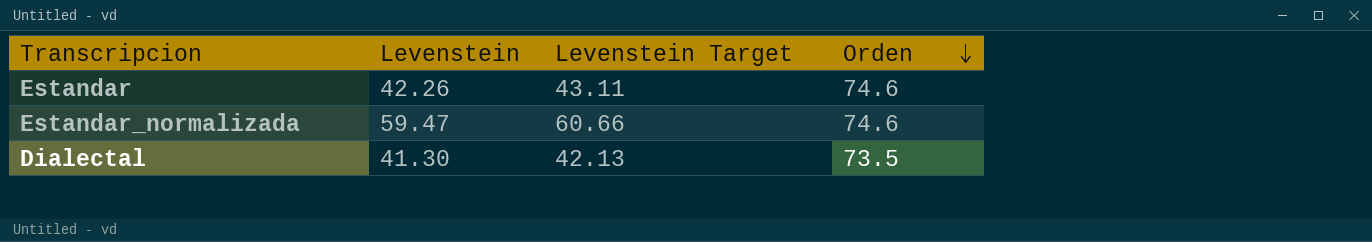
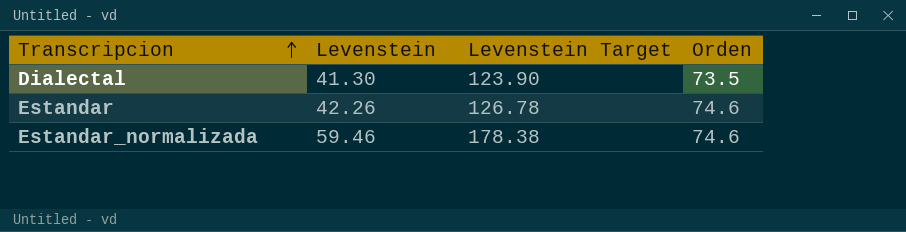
row order: Orden descending -> Transcripcion ascending
column Levenstein Target | formula: [Levenstein] * 1.02 -> [Levenstein] * 3
Estandar_normalizada | Levenstein: 59.47 -> 59.46

